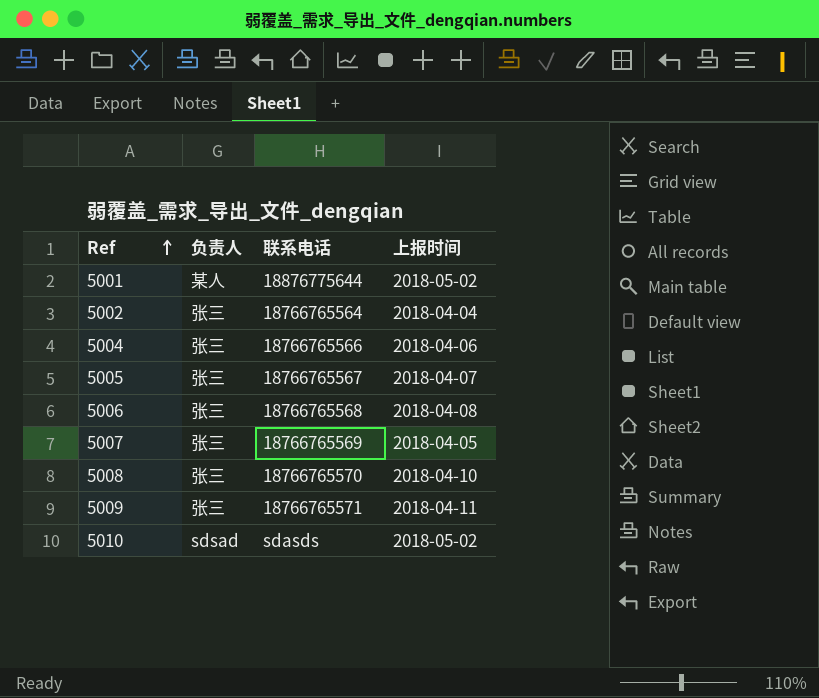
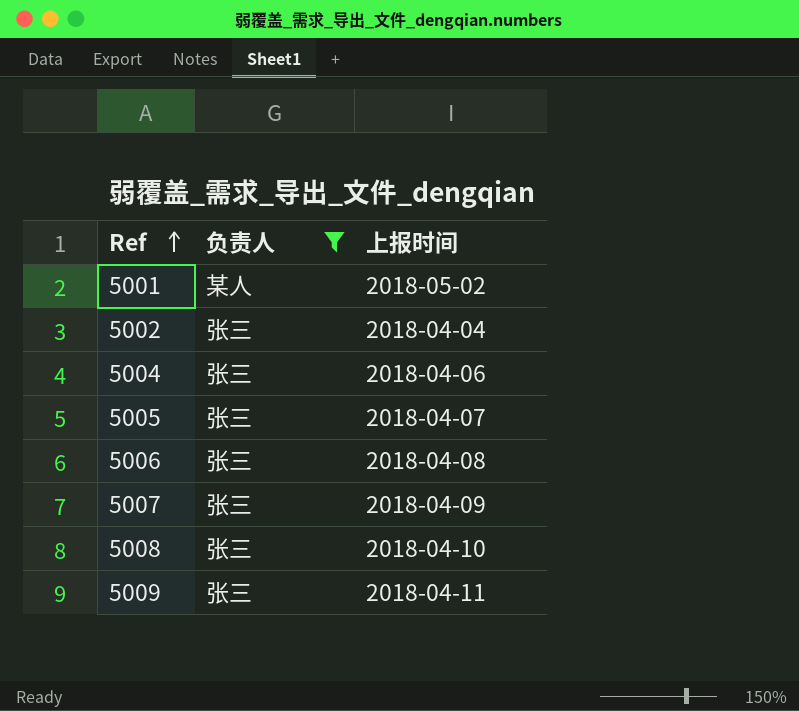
filter: none -> 负责人 != sdsad
column 联系电话 | position: 3 -> none
5007 | 上报时间: 2018-04-05 -> 2018-04-09

